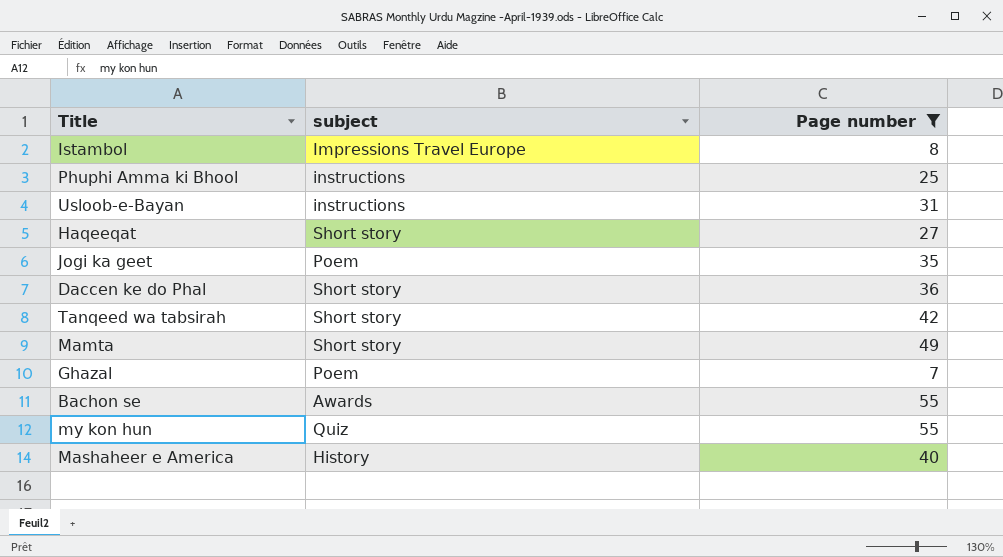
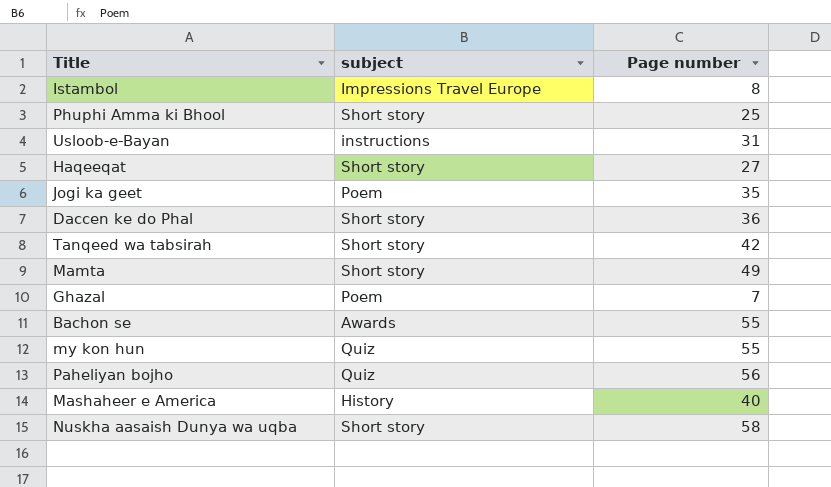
filter: Page number <= 55 -> none
Phuphi Amma ki Bhool | subject: instructions -> Short story

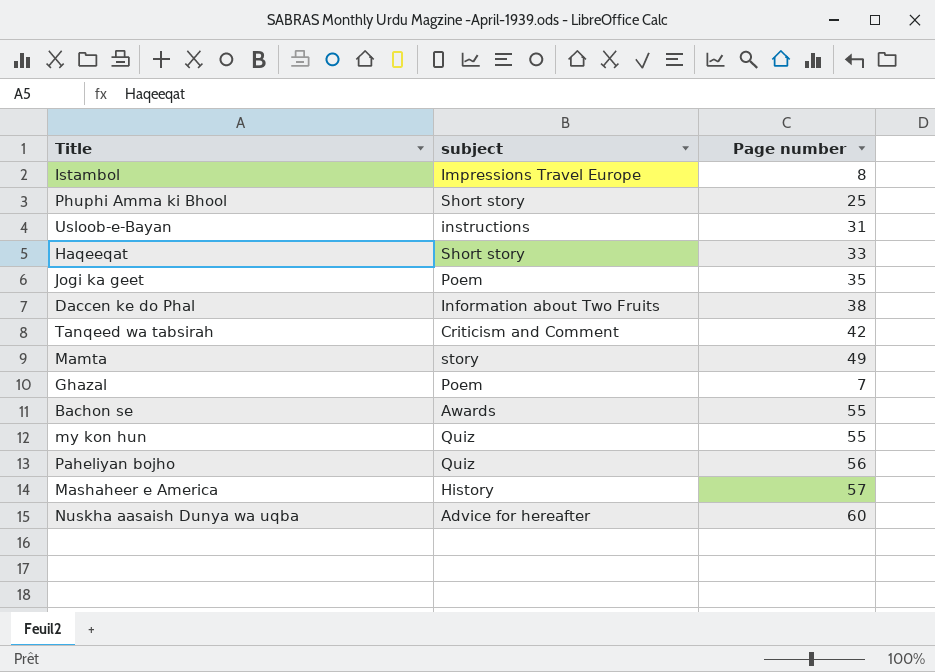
Haqeeqat | Page number: 27 -> 33
Daccen ke do Phal | subject: Short story -> Information about Two Fruits
Daccen ke do Phal | Page number: 36 -> 38
Tanqeed wa tabsirah | subject: Short story -> Criticism and Comment
Mamta | subject: Short story -> story
Mashaheer e America | Page number: 40 -> 57
Nuskha aasaish Dunya wa uqba | subject: Short story -> Advice for hereafter
Nuskha aasaish Dunya wa uqba | Page number: 58 -> 60

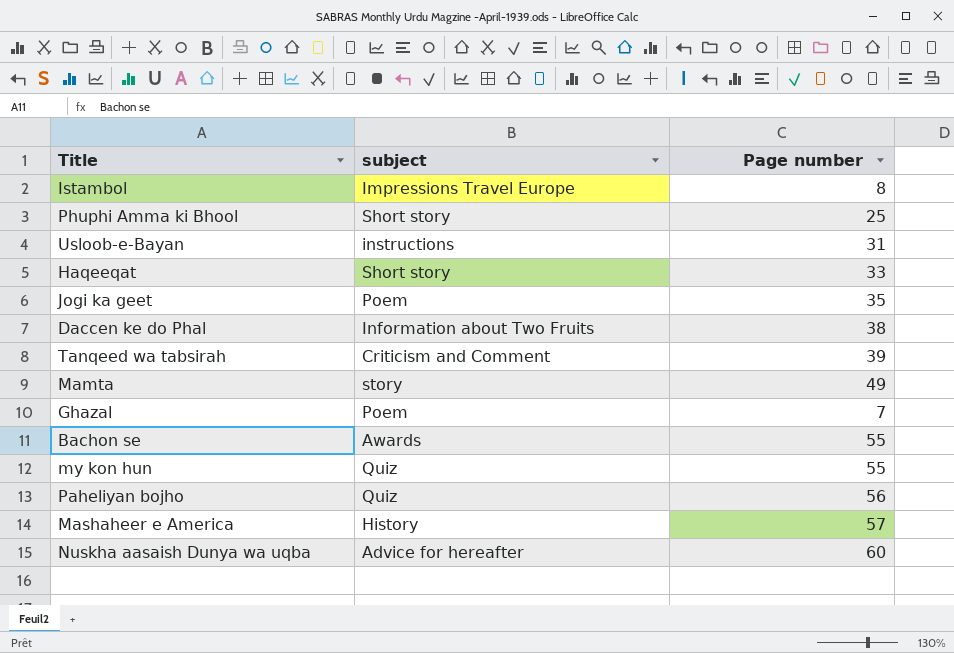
Tanqeed wa tabsirah | Page number: 42 -> 39

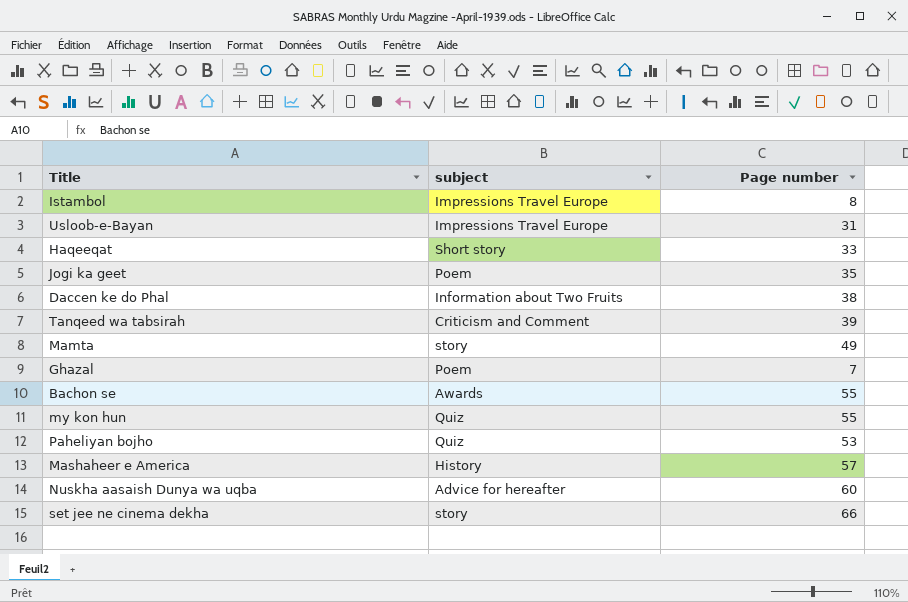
row Phuphi Amma ki Bhool: Short story | 25 -> none
Usloob-e-Bayan | subject: instructions -> Impressions Travel Europe
Paheliyan bojho | Page number: 56 -> 53
row set jee ne cinema dekha: none -> story | 66

